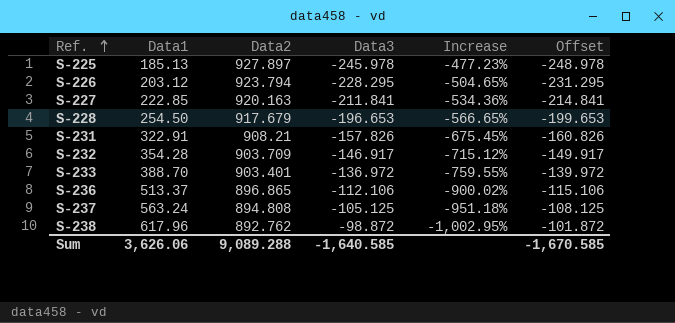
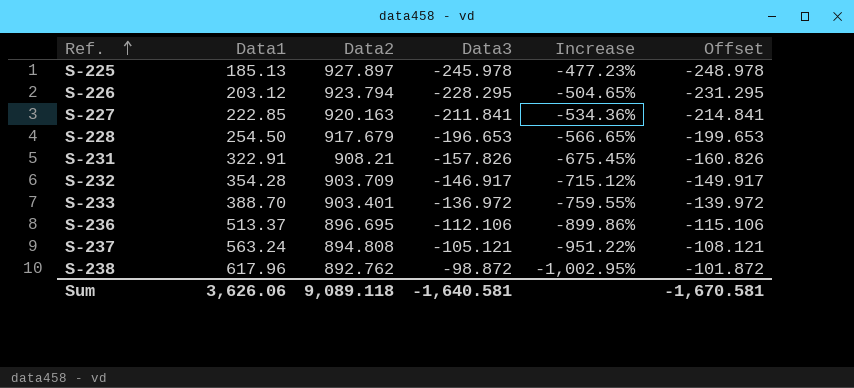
S-236 | Data2: 896.865 -> 896.695
S-236 | Increase: -900.02% -> -899.86%
S-237 | Data3: -105.125 -> -105.121
S-237 | Increase: -951.18% -> -951.22%
S-237 | Offset: -108.125 -> -108.121
Sum | Data2: 9,089.288 -> 9,089.118
Sum | Data3: -1,640.585 -> -1,640.581
Sum | Offset: -1,670.585 -> -1,670.581

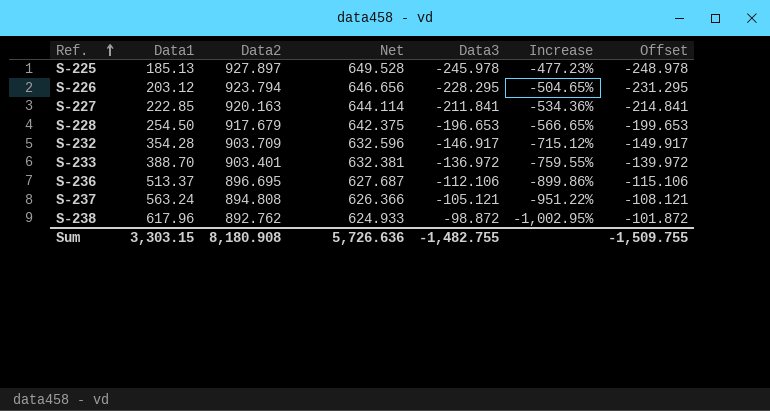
column Net | formula: none -> [Data2] * 0.7
row S-231: 322.91 | 908.21 | -157.826 | -675.45% | -160.826 -> none
Sum | Data1: 3,626.06 -> 3,303.15
Sum | Data2: 9,089.118 -> 8,180.908
Sum | Data3: -1,640.581 -> -1,482.755
Sum | Offset: -1,670.581 -> -1,509.755

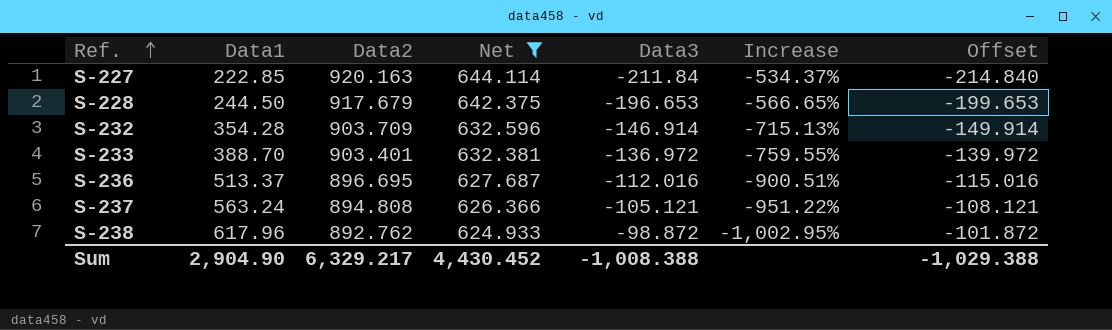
filter: none -> Net <= 644.114
S-227 | Data3: -211.841 -> -211.84
S-227 | Increase: -534.36% -> -534.37%
S-227 | Offset: -214.841 -> -214.840
S-228 | Data1: 254.50 -> 244.50
S-232 | Data3: -146.917 -> -146.914
S-232 | Increase: -715.12% -> -715.13%
S-232 | Offset: -149.917 -> -149.914
S-236 | Data3: -112.106 -> -112.016
S-236 | Increase: -899.86% -> -900.51%
S-236 | Offset: -115.106 -> -115.016
Sum | Data1: 3,303.15 -> 2,904.90
Sum | Data2: 8,180.908 -> 6,329.217
Sum | Net: 5,726.636 -> 4,430.452
Sum | Data3: -1,482.755 -> -1,008.388
Sum | Offset: -1,509.755 -> -1,029.388

